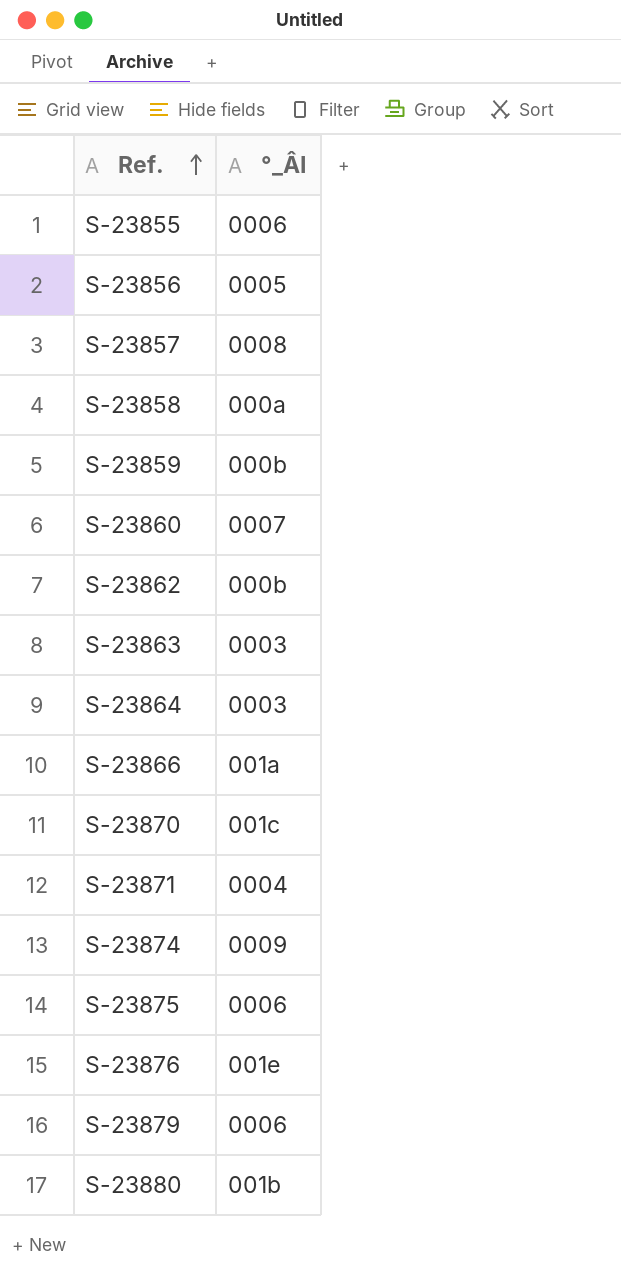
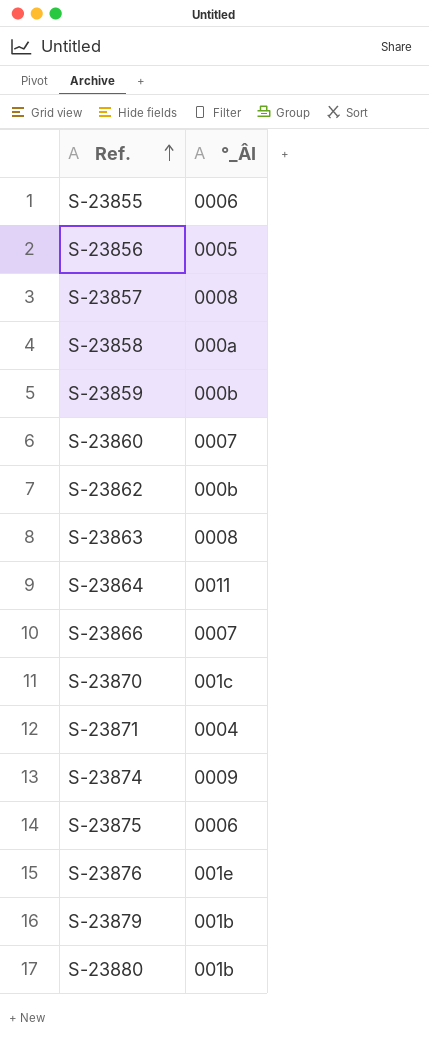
S-23863 | °_ÂI: 0003 -> 0008
S-23864 | °_ÂI: 0003 -> 0011
S-23866 | °_ÂI: 001a -> 0007
S-23879 | °_ÂI: 0006 -> 001b

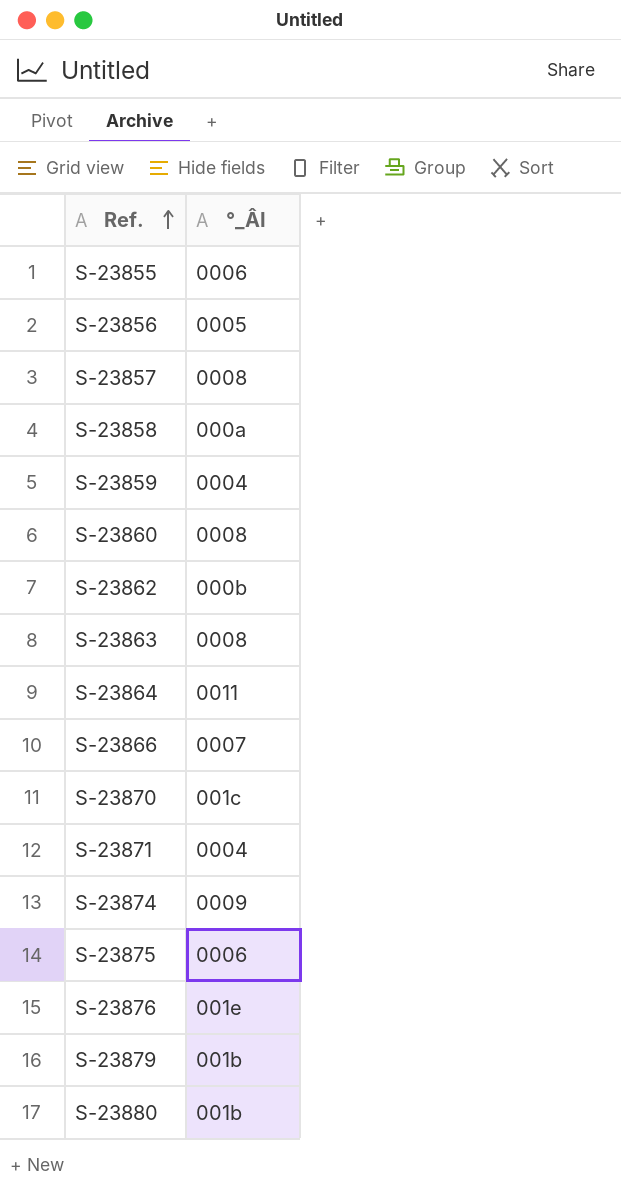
S-23859 | °_ÂI: 000b -> 0004
S-23860 | °_ÂI: 0007 -> 0008

